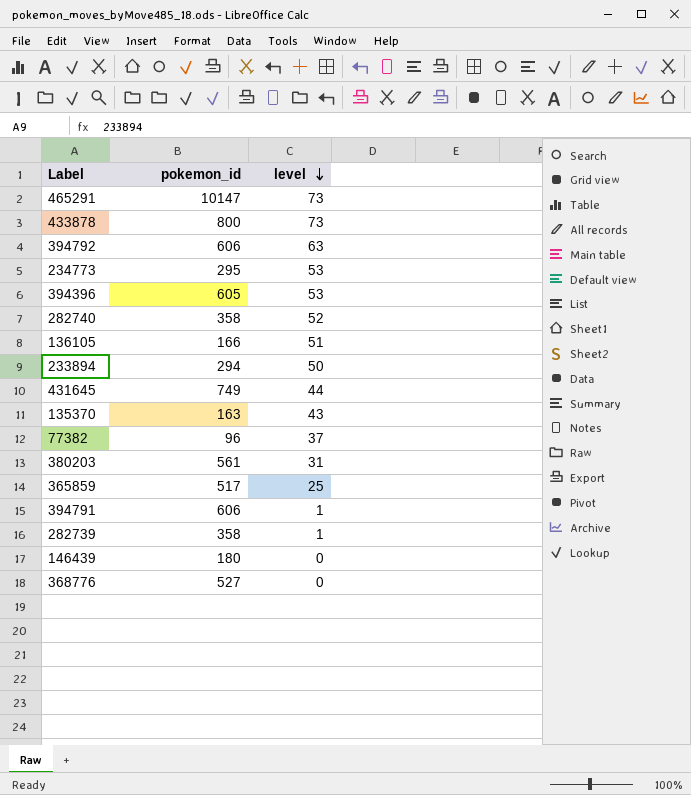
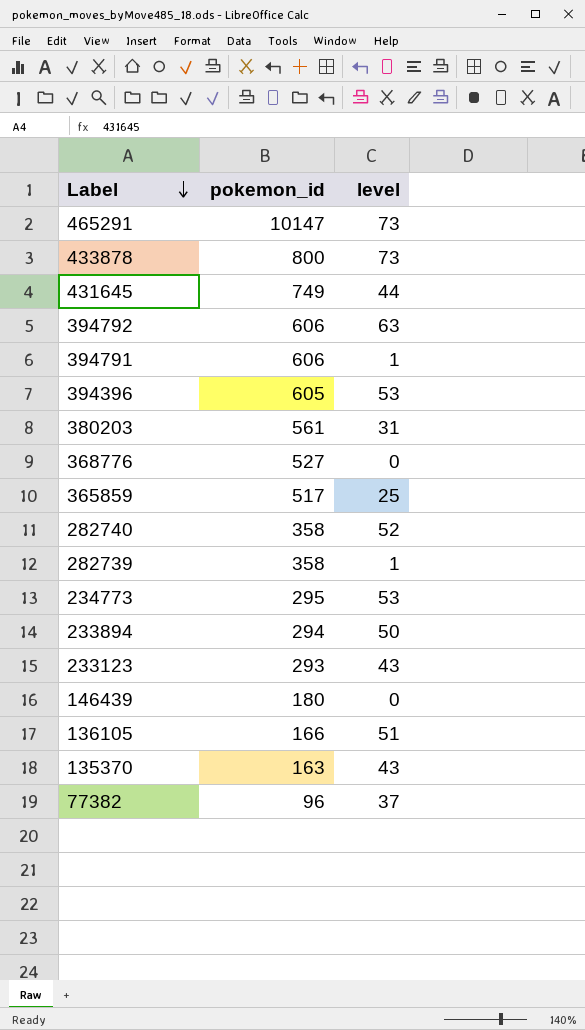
row order: level descending -> Label descending
row 233123: none -> 293 | 43

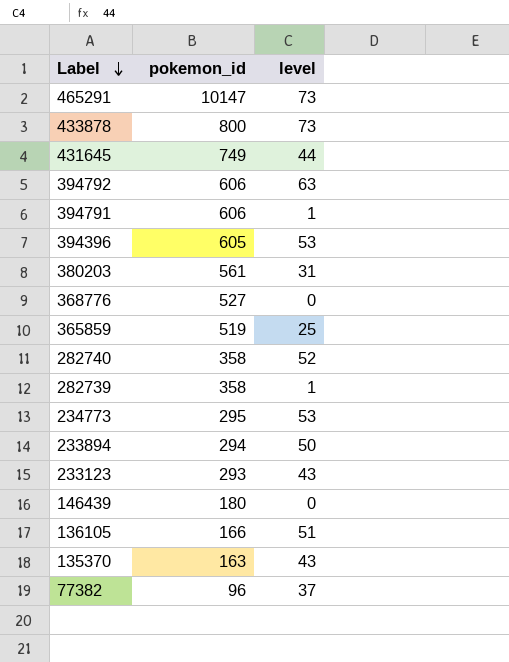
365859 | pokemon_id: 517 -> 519

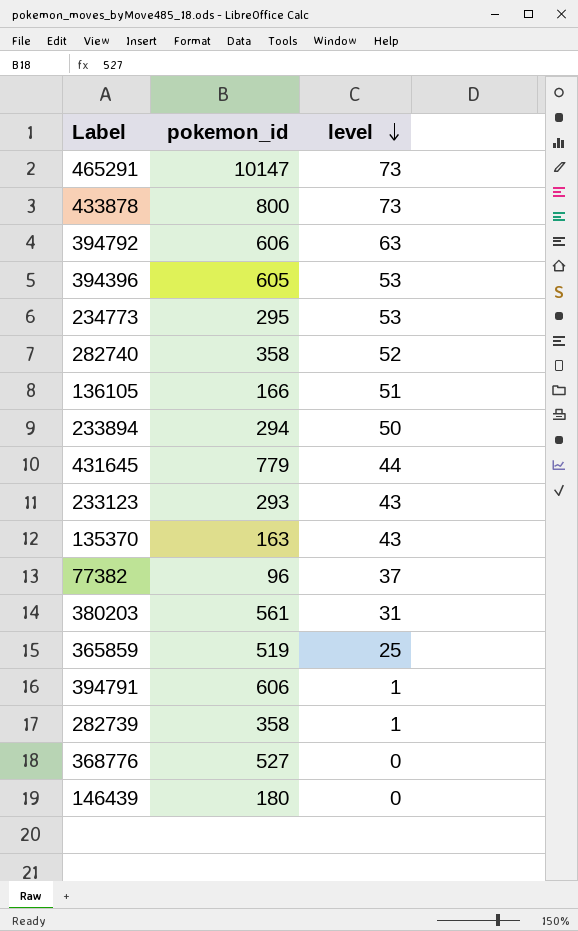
row order: Label descending -> level descending
431645 | pokemon_id: 749 -> 779

